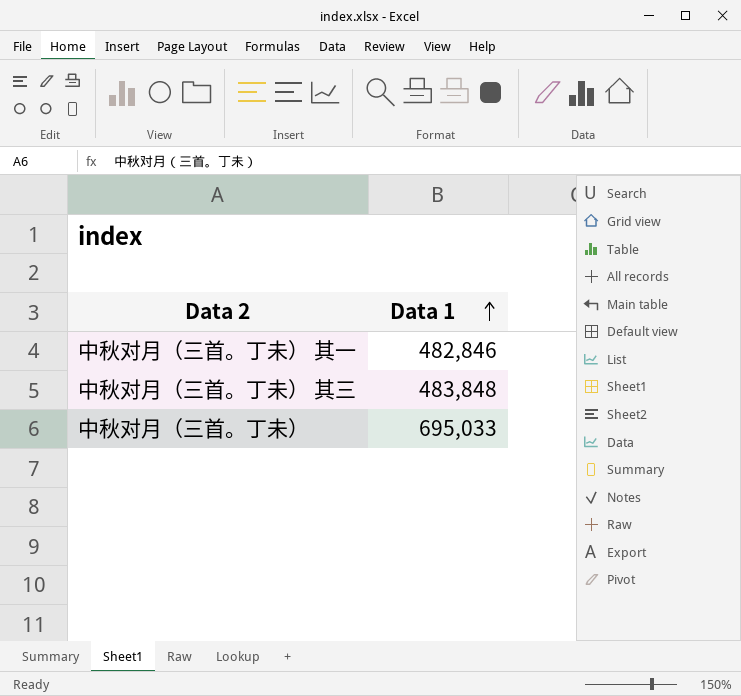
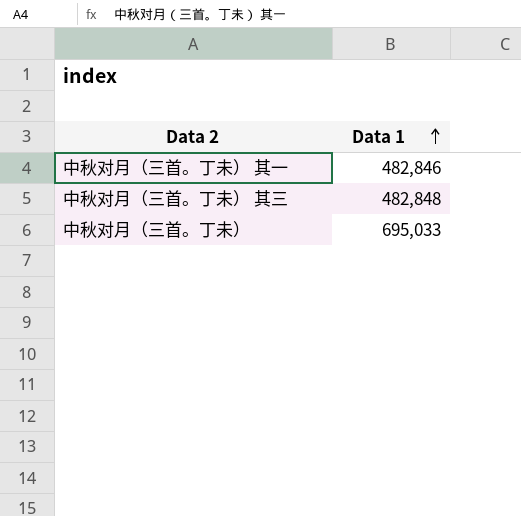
中秋对月（三首。丁未） 其三 | Data 1: 483,848 -> 482,848

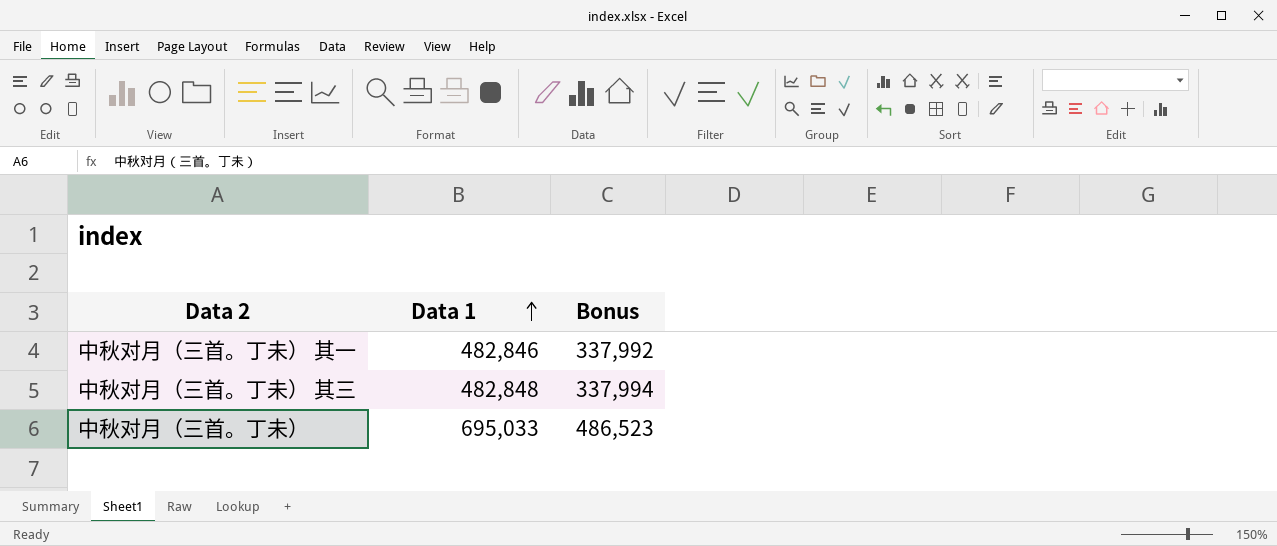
column Bonus | formula: none -> [Data 1] * 0.7

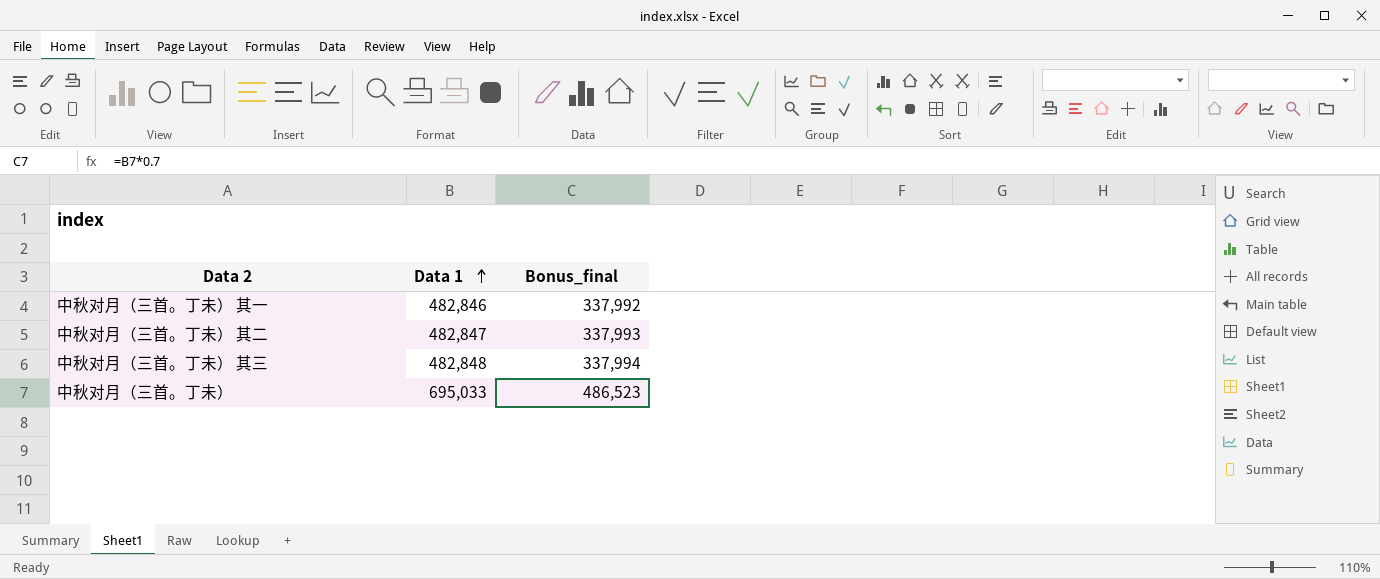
column name: Bonus -> Bonus_final
row 中秋对月（三首。丁未） 其二: none -> 482,847 | 337,993

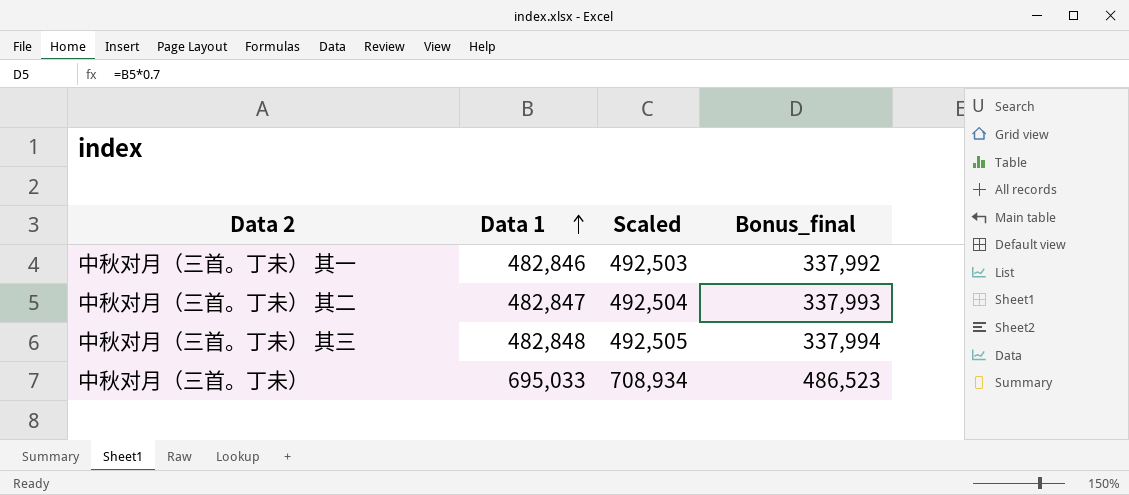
column Scaled | formula: none -> [Data 1] * 1.02

